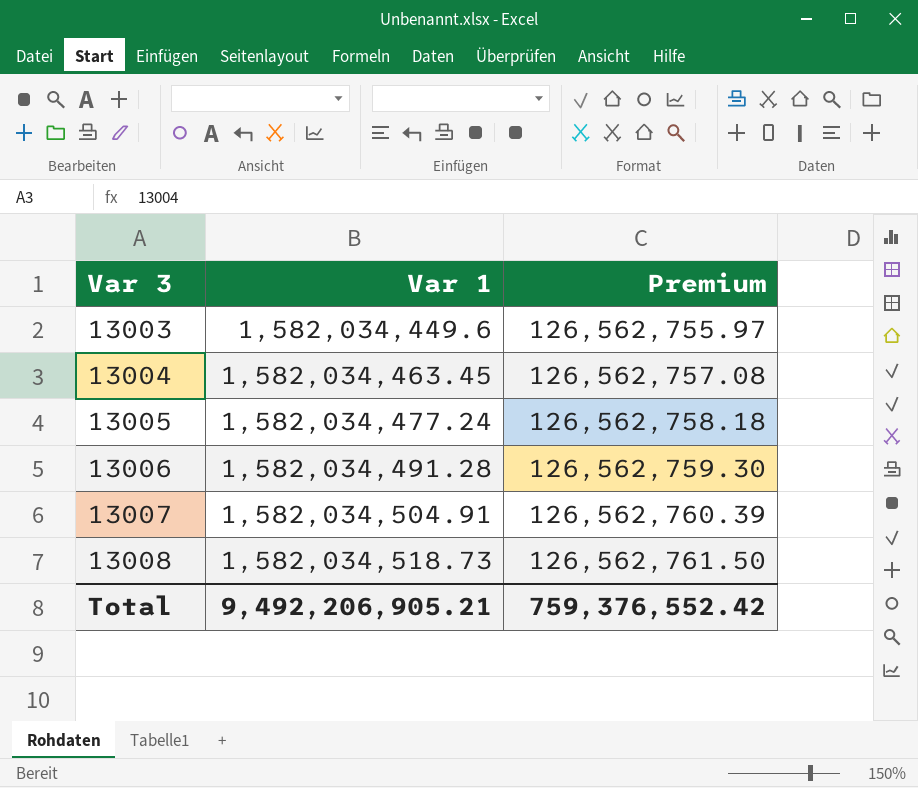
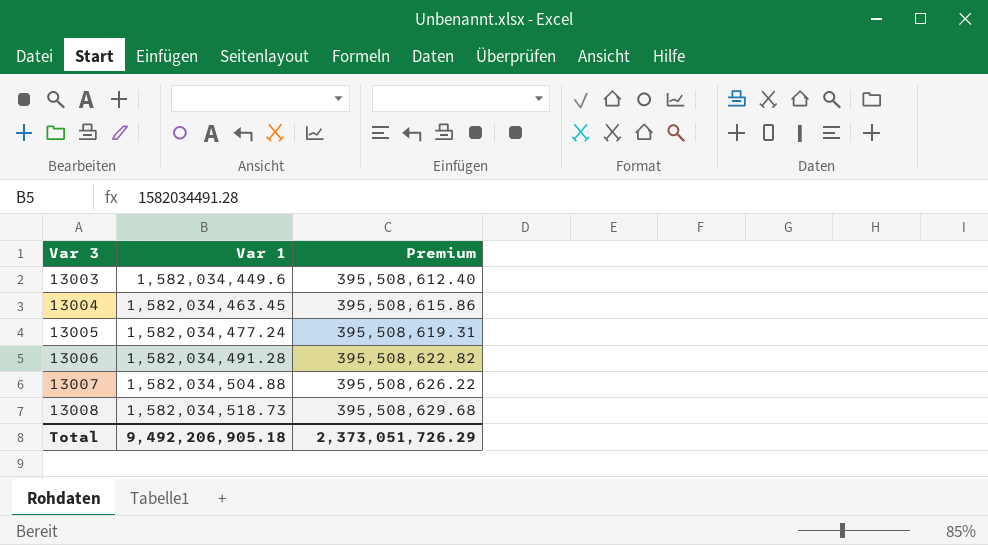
column Premium | formula: [Var 1] * 0.08 -> [Var 1] * 0.25
13007 | Var 1: 1,582,034,504.91 -> 1,582,034,504.88
Total | Var 1: 9,492,206,905.21 -> 9,492,206,905.18
Total | Premium: 759,376,552.42 -> 2,373,051,726.29

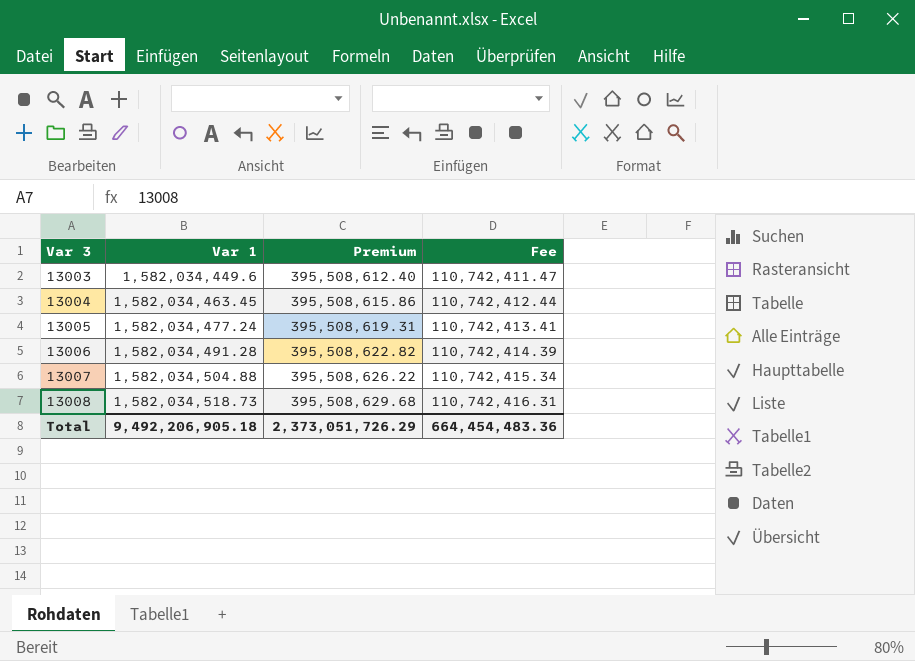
column Fee | formula: none -> [Var 1] * 0.07

